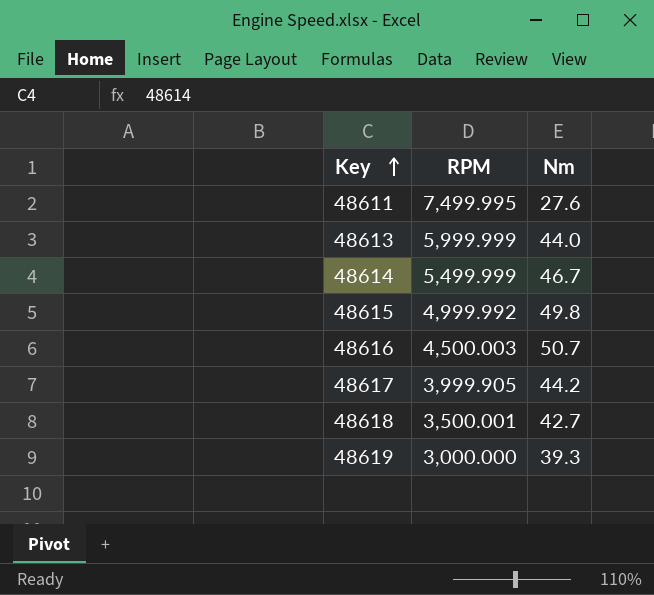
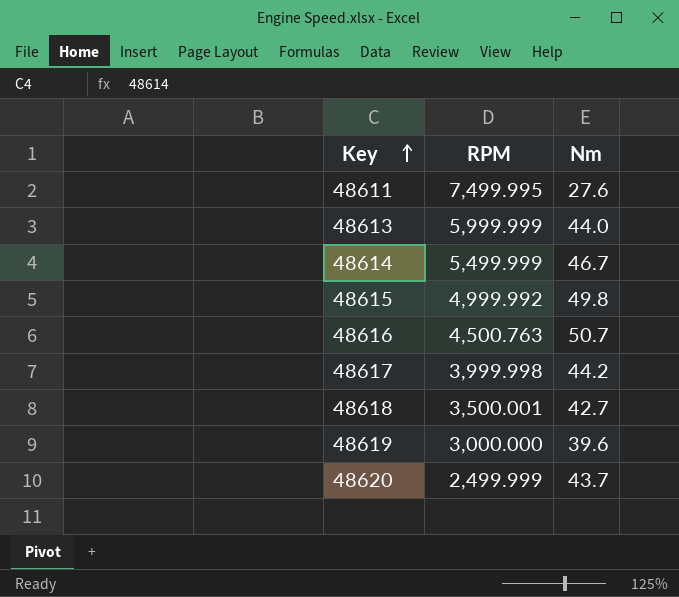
48616 | RPM: 4,500.003 -> 4,500.763
48617 | RPM: 3,999.905 -> 3,999.998
48619 | Nm: 39.3 -> 39.6
row 48620: none -> 2,499.999 | 43.7

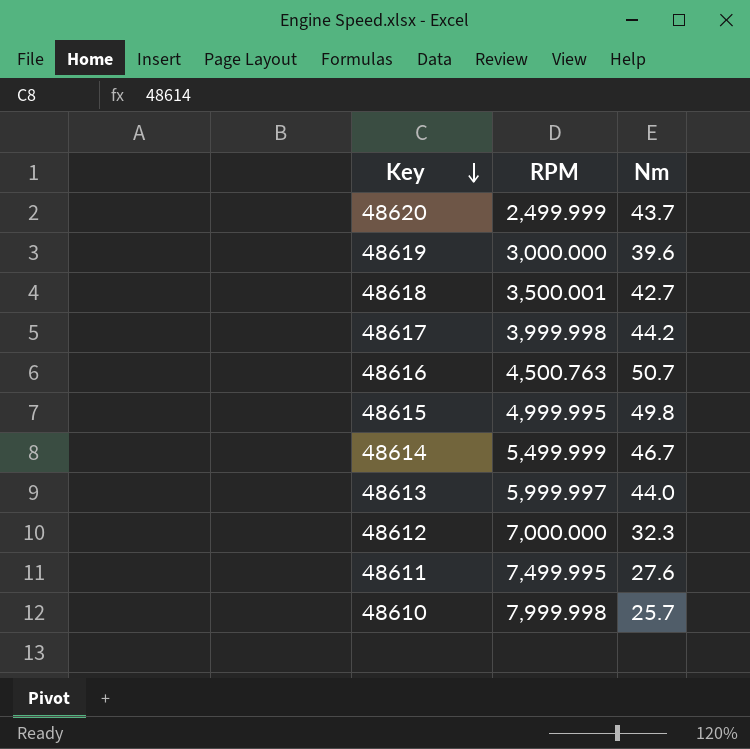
row order: Key ascending -> Key descending
48615 | RPM: 4,999.992 -> 4,999.995
48613 | RPM: 5,999.999 -> 5,999.997
row 48612: none -> 7,000.000 | 32.3
row 48610: none -> 7,999.998 | 25.7

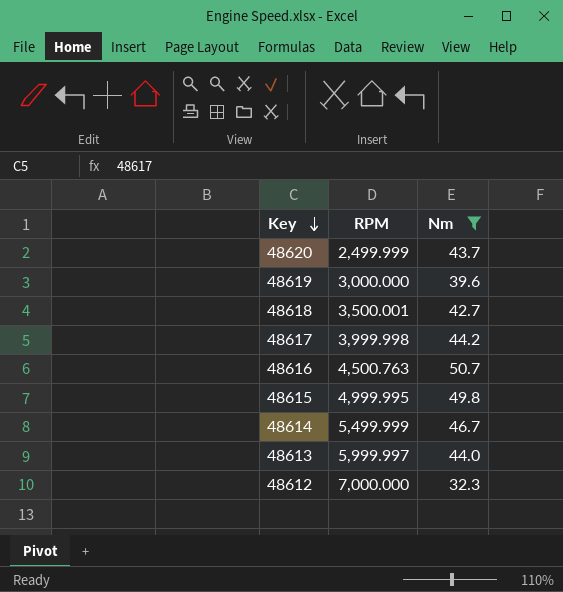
filter: none -> Nm >= 32.3

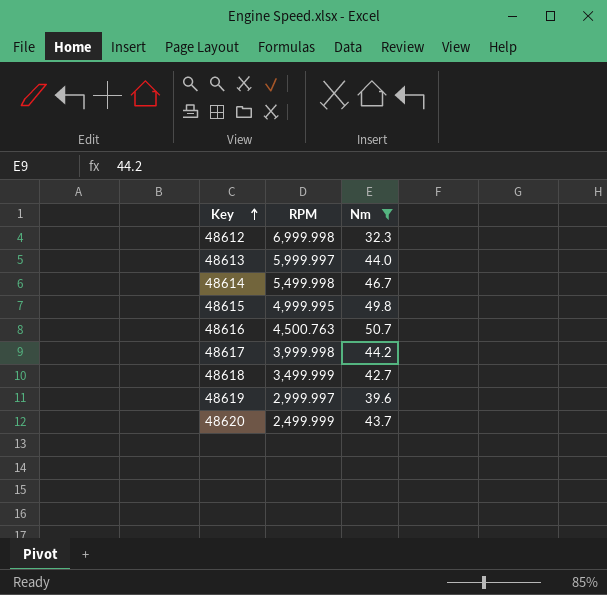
row order: Key descending -> Key ascending
48612 | RPM: 7,000.000 -> 6,999.998
48614 | RPM: 5,499.999 -> 5,499.998
48618 | RPM: 3,500.001 -> 3,499.999
48619 | RPM: 3,000.000 -> 2,999.997

